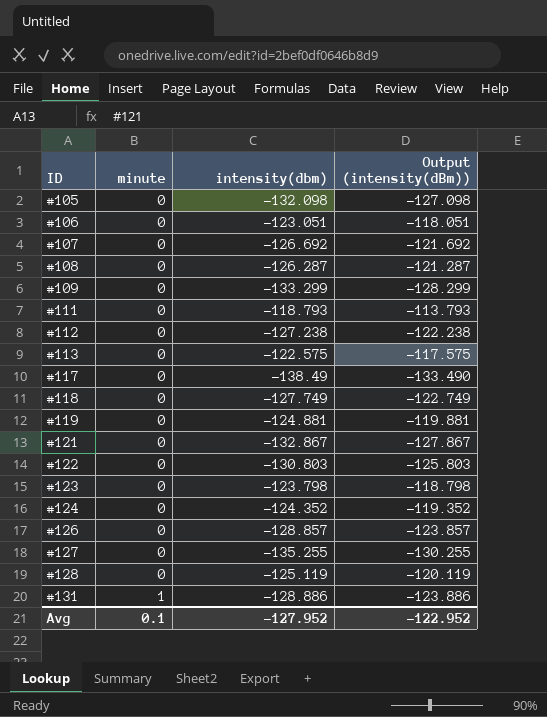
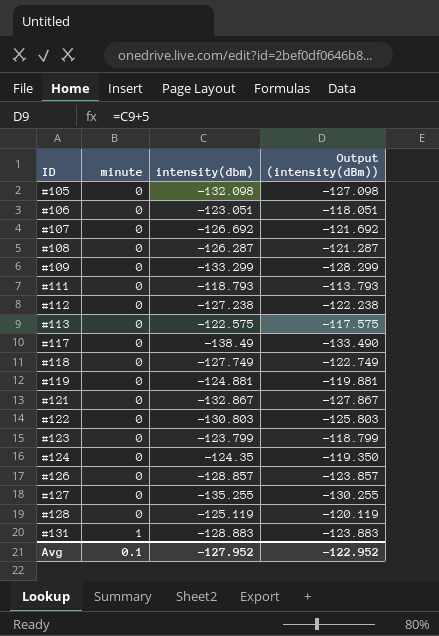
#123 | intensity(dbm): -123.798 -> -123.799
#123 | Output (intensity(dBm)): -118.798 -> -118.799
#124 | intensity(dbm): -124.352 -> -124.35
#124 | Output (intensity(dBm)): -119.352 -> -119.350
#131 | intensity(dbm): -128.886 -> -128.883
#131 | Output (intensity(dBm)): -123.886 -> -123.883

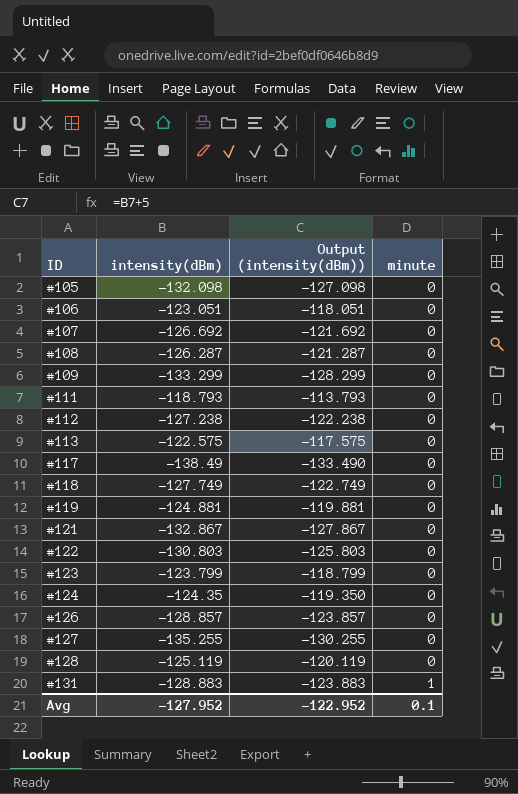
column name: intensity(dbm) -> intensity(dBm)
column minute | position: 2 -> 4

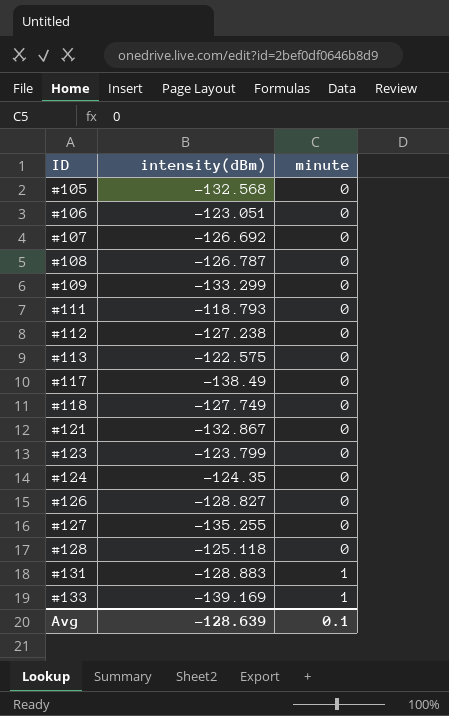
column Output (intensity(dBm)) | formula: [intensity(dBm)] + 5 -> none
row #119: -124.881 | -119.881 | 0 -> none
row #122: -130.803 | -125.803 | 0 -> none
#105 | intensity(dBm): -132.098 -> -132.568
#108 | intensity(dBm): -126.287 -> -126.787
#126 | intensity(dBm): -128.857 -> -128.827
#128 | intensity(dBm): -125.119 -> -125.118
row #133: none -> -139.169 | 1
Avg | intensity(dBm): -127.952 -> -128.639

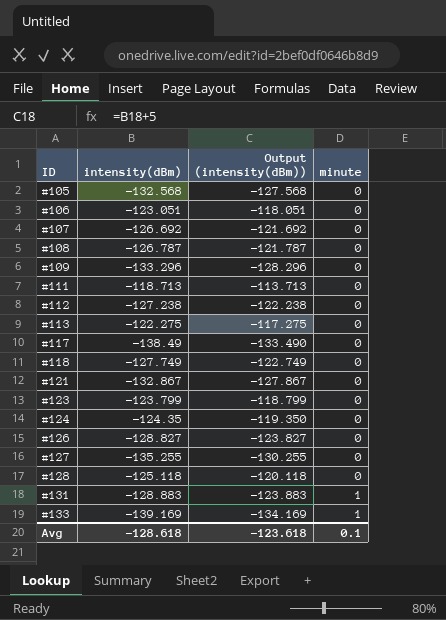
column Output (intensity(dBm)) | formula: none -> [intensity(dBm)] + 5
#109 | intensity(dBm): -133.299 -> -133.296
#111 | intensity(dBm): -118.793 -> -118.713
#113 | intensity(dBm): -122.575 -> -122.275
Avg | intensity(dBm): -128.639 -> -128.618

